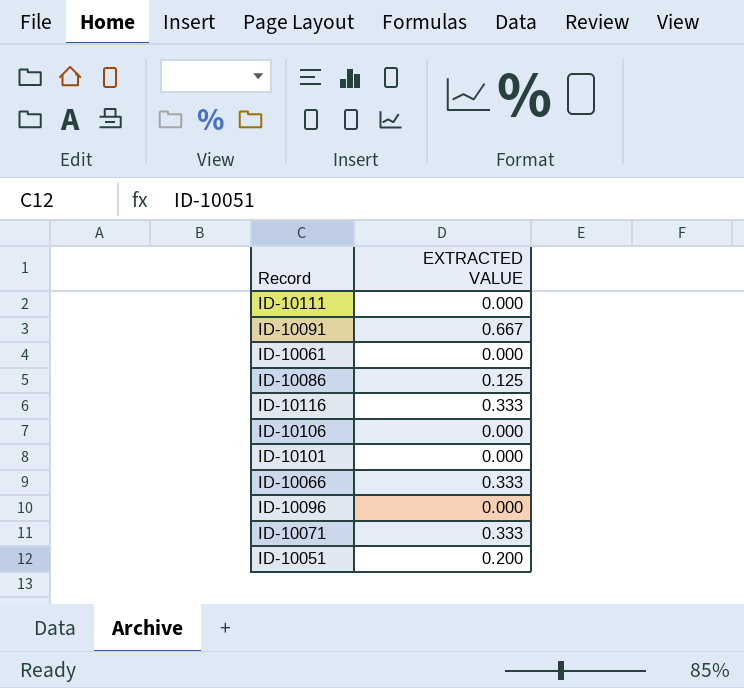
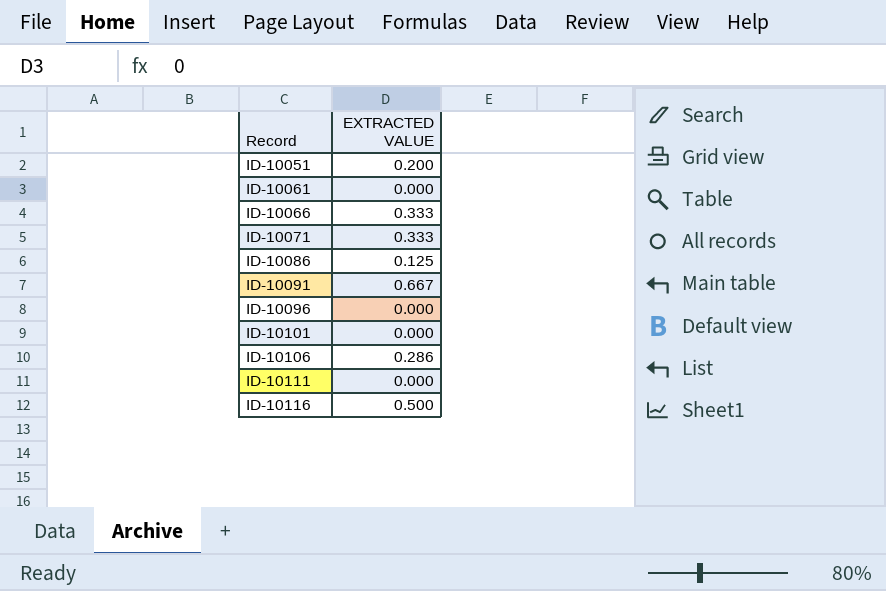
row order: none -> Record ascending
ID-10106 | EXTRACTED VALUE: 0.000 -> 0.286
ID-10116 | EXTRACTED VALUE: 0.333 -> 0.500

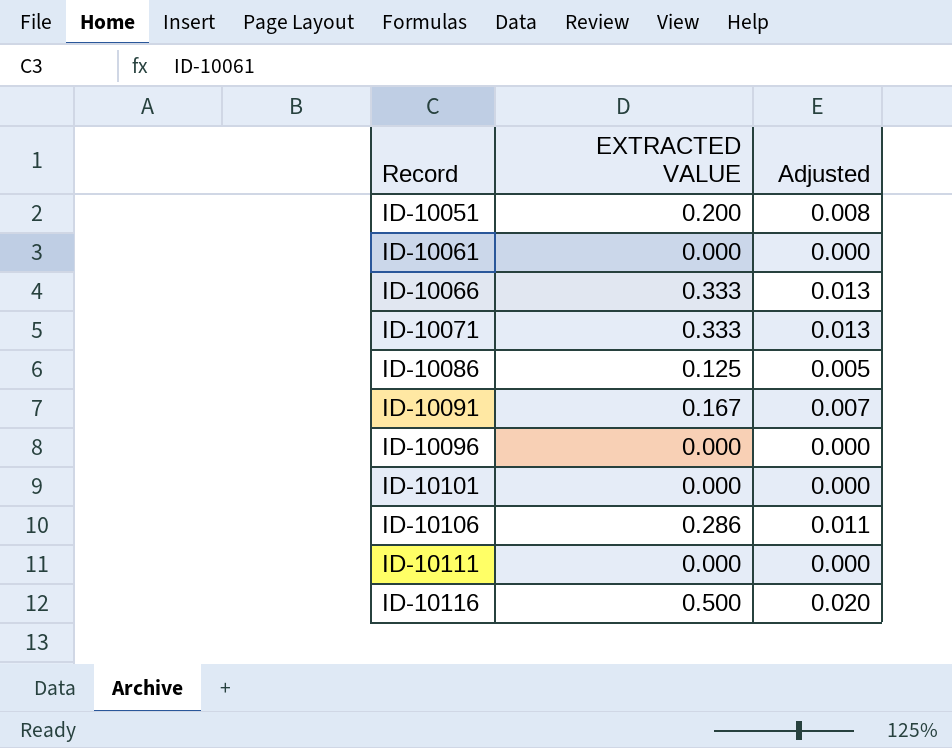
column Adjusted | formula: none -> [EXTRACTED VALUE] * 0.04
ID-10091 | EXTRACTED VALUE: 0.667 -> 0.167

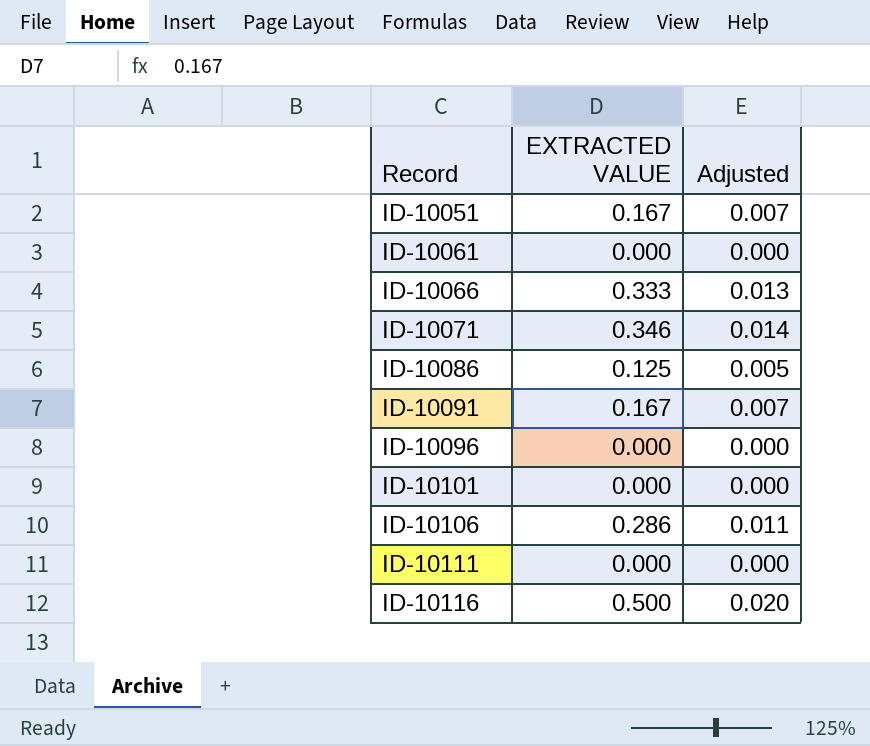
ID-10051 | EXTRACTED VALUE: 0.200 -> 0.167
ID-10051 | Adjusted: 0.008 -> 0.007
ID-10071 | EXTRACTED VALUE: 0.333 -> 0.346
ID-10071 | Adjusted: 0.013 -> 0.014

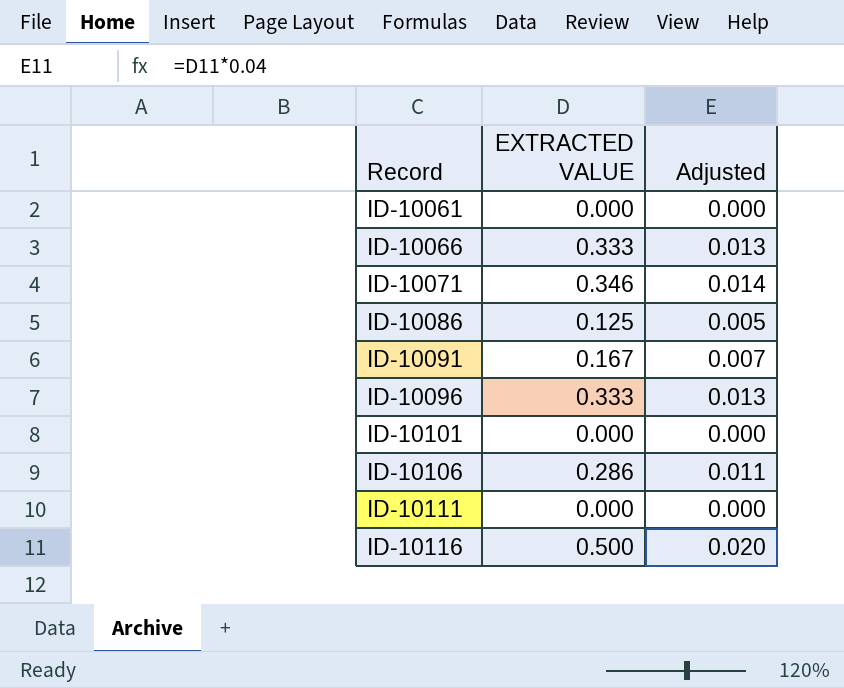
row ID-10051: 0.167 | 0.007 -> none
ID-10096 | EXTRACTED VALUE: 0.000 -> 0.333
ID-10096 | Adjusted: 0.000 -> 0.013

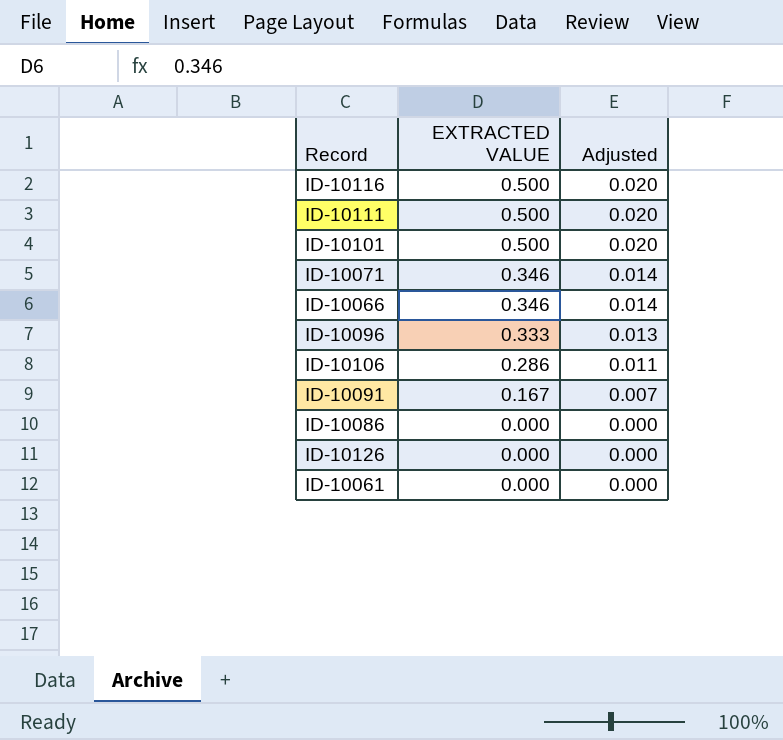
row order: Record ascending -> EXTRACTED VALUE descending
ID-10111 | EXTRACTED VALUE: 0.000 -> 0.500
ID-10111 | Adjusted: 0.000 -> 0.020
ID-10101 | EXTRACTED VALUE: 0.000 -> 0.500
ID-10101 | Adjusted: 0.000 -> 0.020
ID-10066 | EXTRACTED VALUE: 0.333 -> 0.346
ID-10066 | Adjusted: 0.013 -> 0.014
ID-10086 | EXTRACTED VALUE: 0.125 -> 0.000
ID-10086 | Adjusted: 0.005 -> 0.000
row ID-10126: none -> 0.000 | 0.000

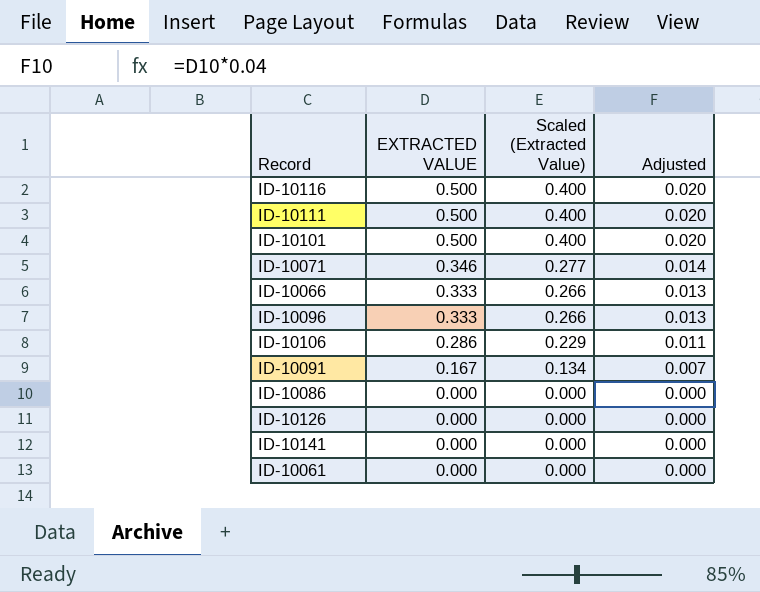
column Scaled (Extracted Value) | formula: none -> [EXTRACTED VALUE] * 0.8
ID-10066 | EXTRACTED VALUE: 0.346 -> 0.333
ID-10066 | Adjusted: 0.014 -> 0.013
row ID-10141: none -> 0.000 | 0.000 | 0.000

